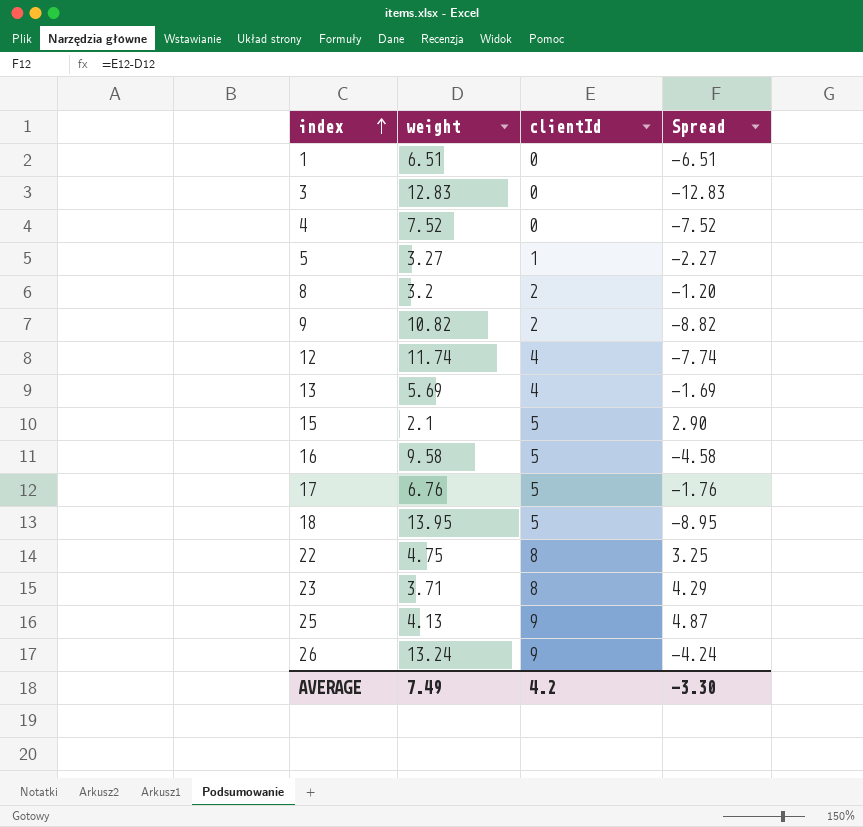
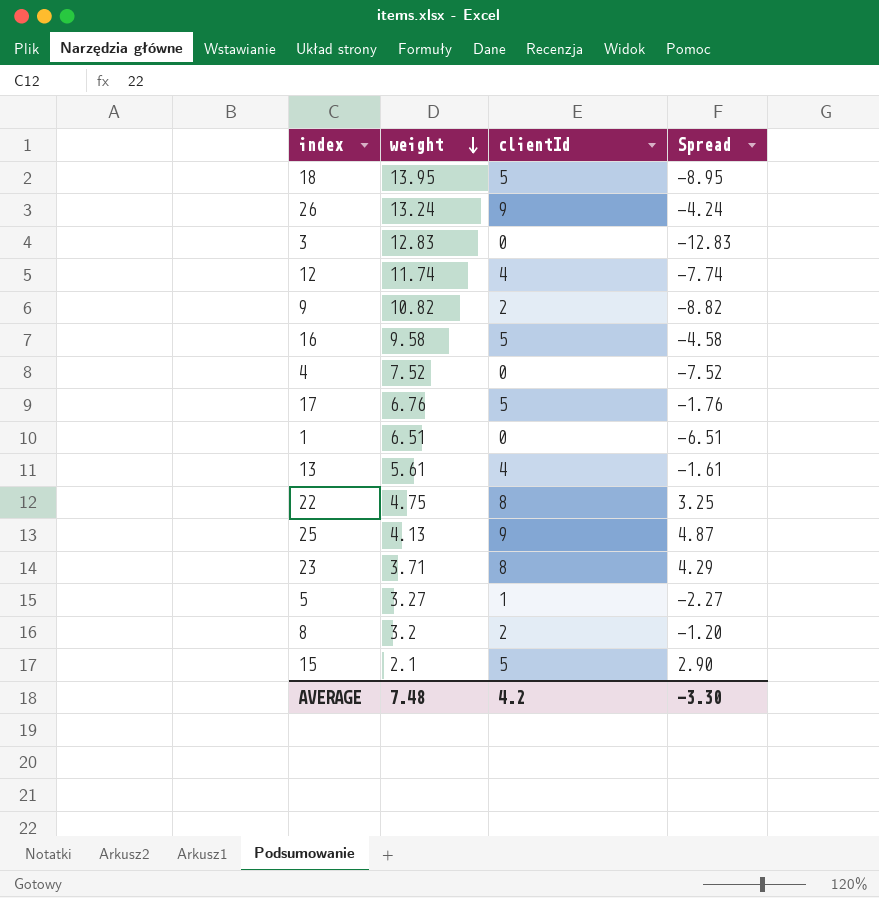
row order: index ascending -> weight descending
13 | weight: 5.69 -> 5.61
13 | Spread: -1.69 -> -1.61
AVERAGE | weight: 7.49 -> 7.48

